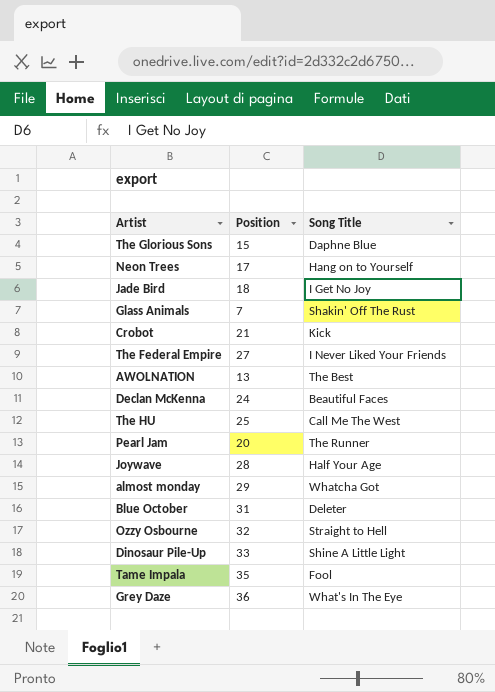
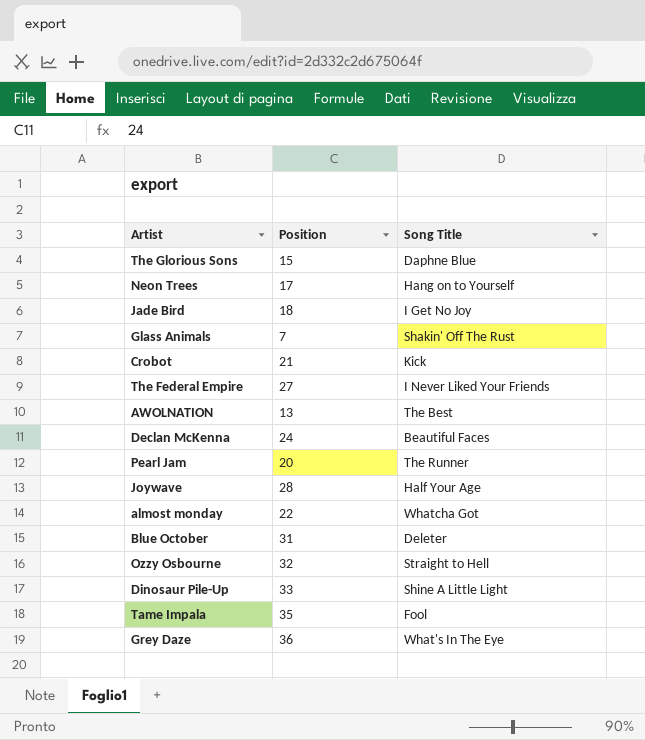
row The HU: 25 | Call Me The West -> none
almost monday | Position: 29 -> 22

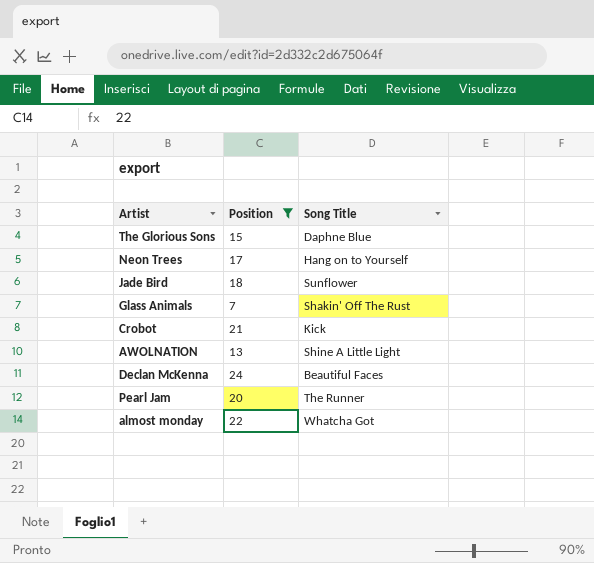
filter: none -> Position <= 24
Jade Bird | Song Title: I Get No Joy -> Sunflower
AWOLNATION | Song Title: The Best -> Shine A Little Light

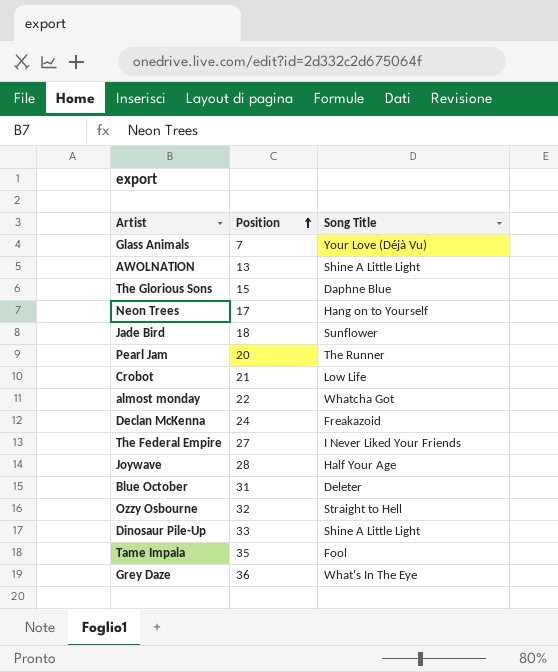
filter: Position <= 24 -> none
row order: none -> Position ascending
Glass Animals | Song Title: Shakin' Off The Rust -> Your Love (Déjà Vu)
Crobot | Song Title: Kick -> Low Life
Declan McKenna | Song Title: Beautiful Faces -> Freakazoid

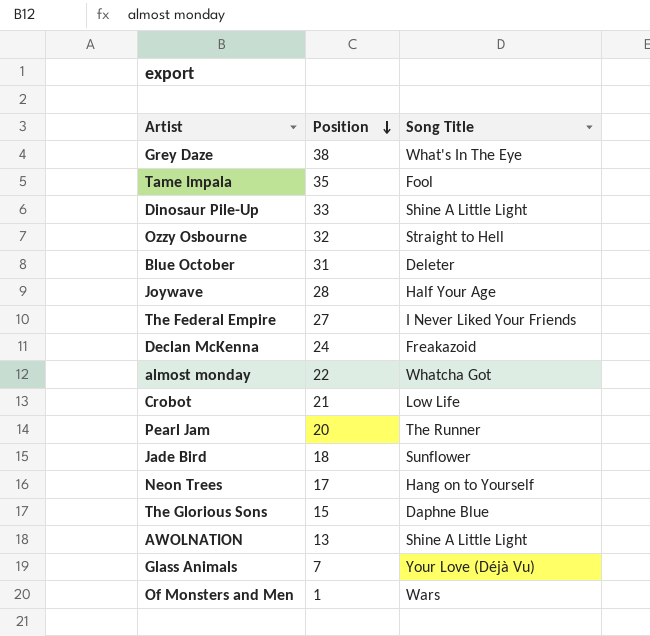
row order: Position ascending -> Position descending
Grey Daze | Position: 36 -> 38
row Of Monsters and Men: none -> 1 | Wars

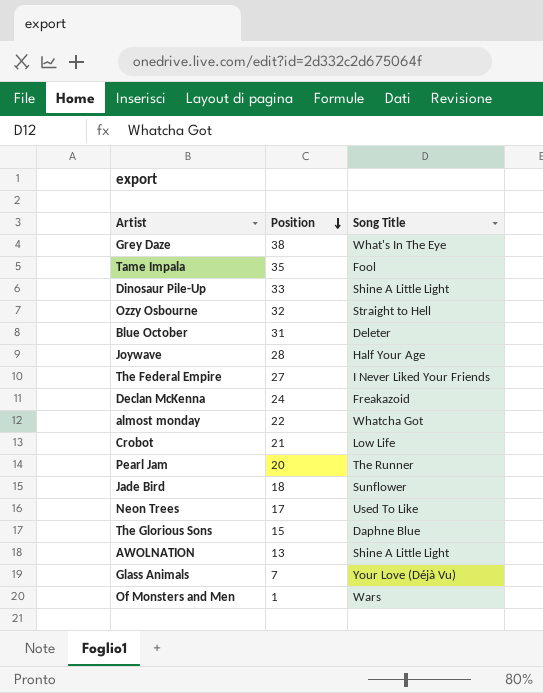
Neon Trees | Song Title: Hang on to Yourself -> Used To Like

